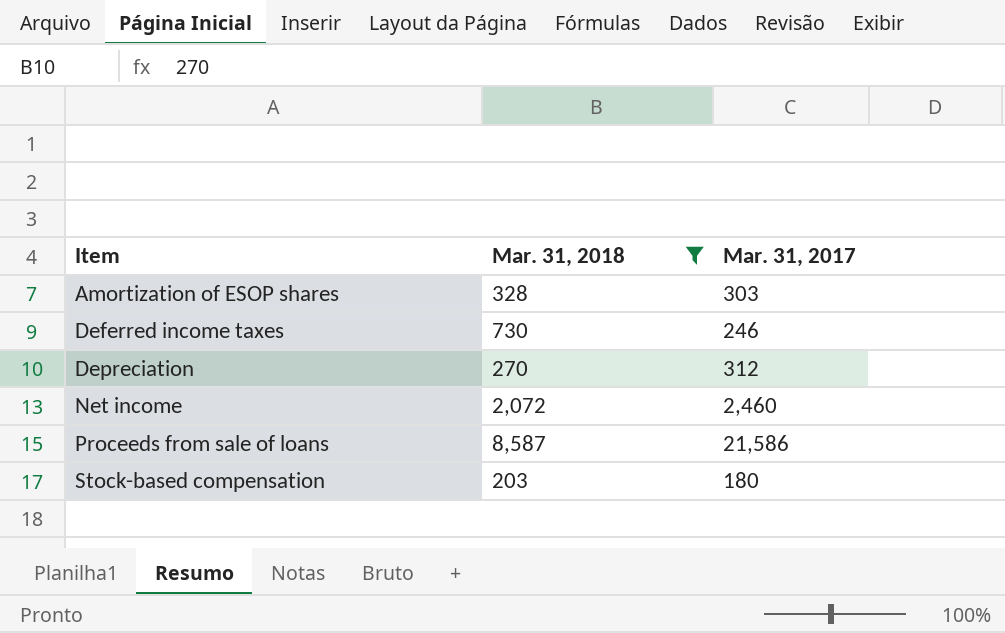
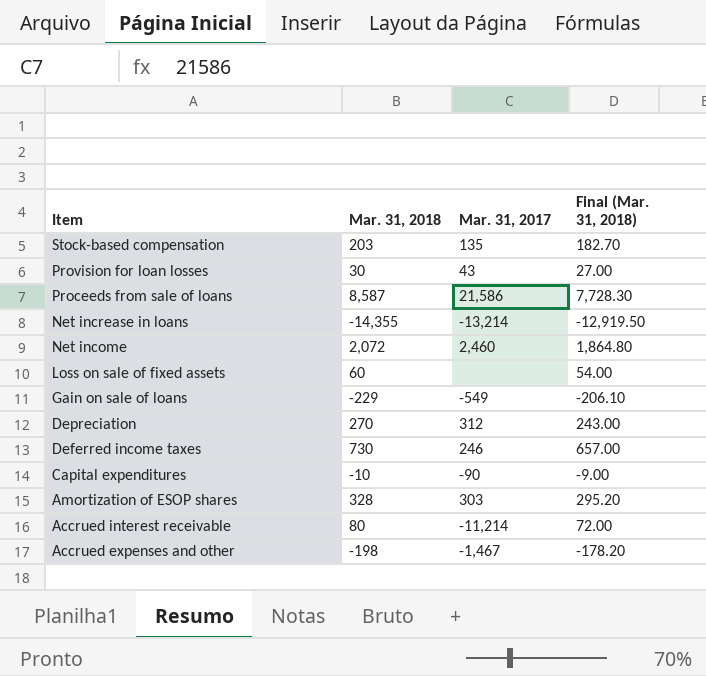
filter: Mar. 31, 2018 >= 203 -> none
row order: Item ascending -> Item descending
column Final (Mar. 31, 2018) | formula: none -> [Mar. 31, 2018] * 0.9
Stock-based compensation | Mar. 31, 2017: 180 -> 135

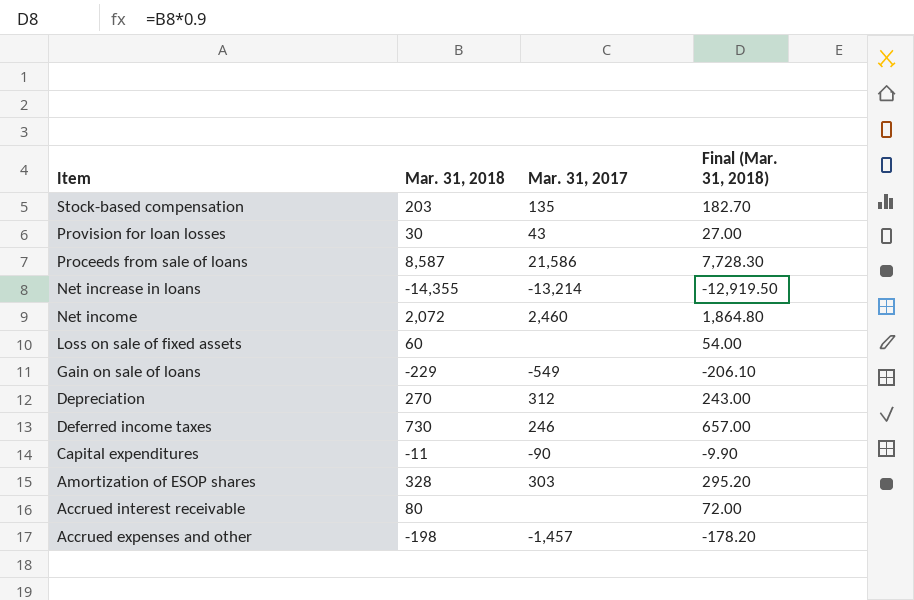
Capital expenditures | Mar. 31, 2018: -10 -> -11
Capital expenditures | Final (Mar. 31, 2018): -9.00 -> -9.90
Accrued interest receivable | Mar. 31, 2017: -11,214 -> none
Accrued expenses and other | Mar. 31, 2017: -1,467 -> -1,457

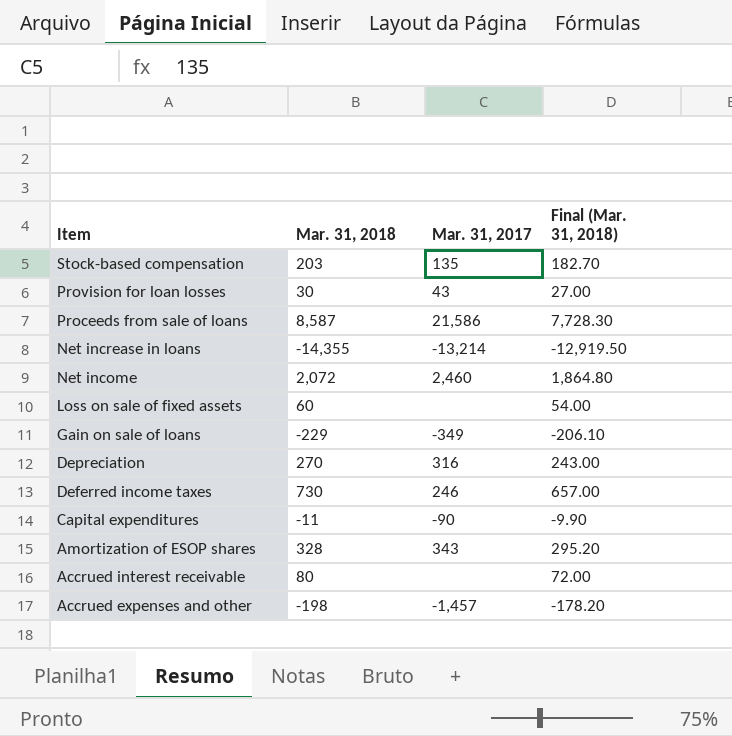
Gain on sale of loans | Mar. 31, 2017: -549 -> -349
Depreciation | Mar. 31, 2017: 312 -> 316
Amortization of ESOP shares | Mar. 31, 2017: 303 -> 343

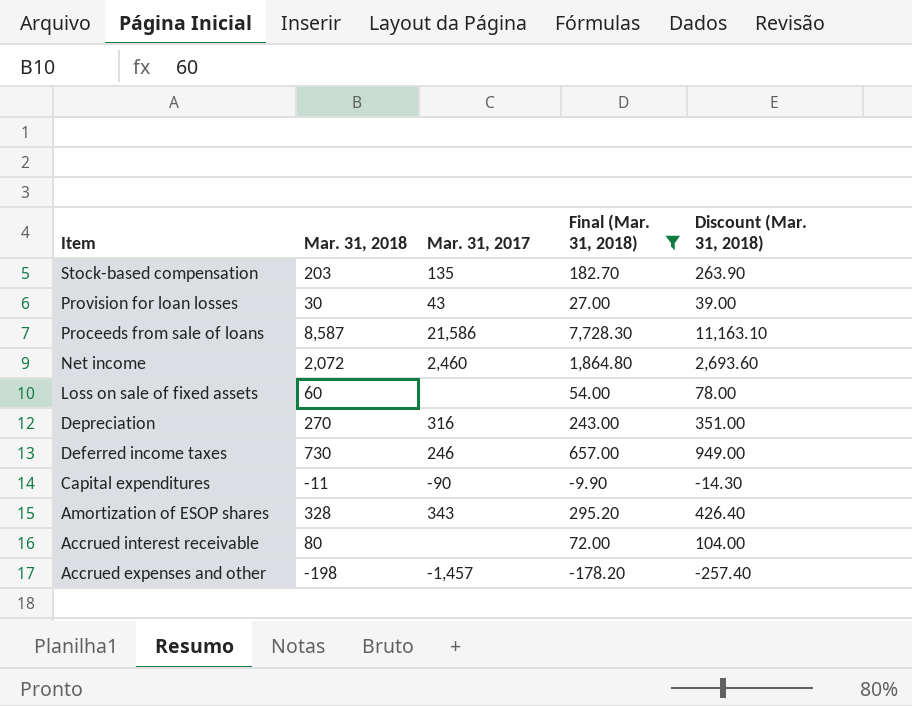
filter: none -> Final (Mar. 31, 2018) >= -178.20
column Discount (Mar. 31, 2018) | formula: none -> [Mar. 31, 2018] * 1.3

